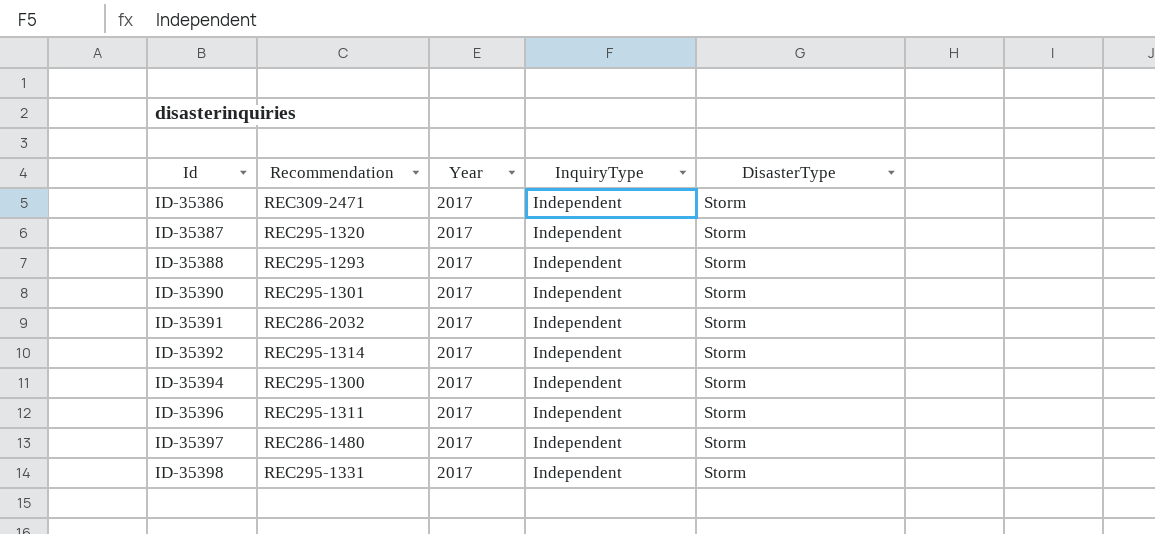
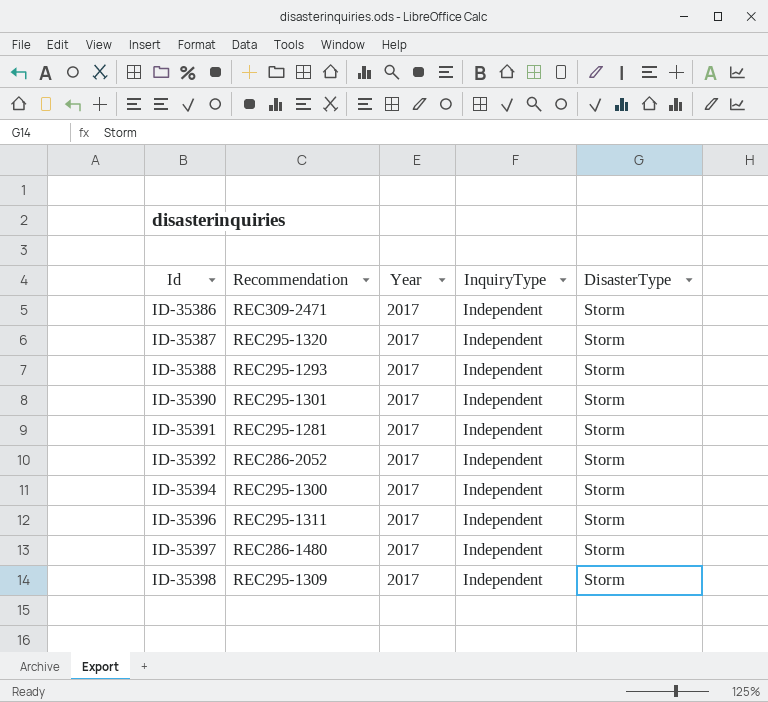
ID-35391 | Recommendation: REC286-2032 -> REC295-1281
ID-35392 | Recommendation: REC295-1314 -> REC286-2052
ID-35398 | Recommendation: REC295-1331 -> REC295-1309

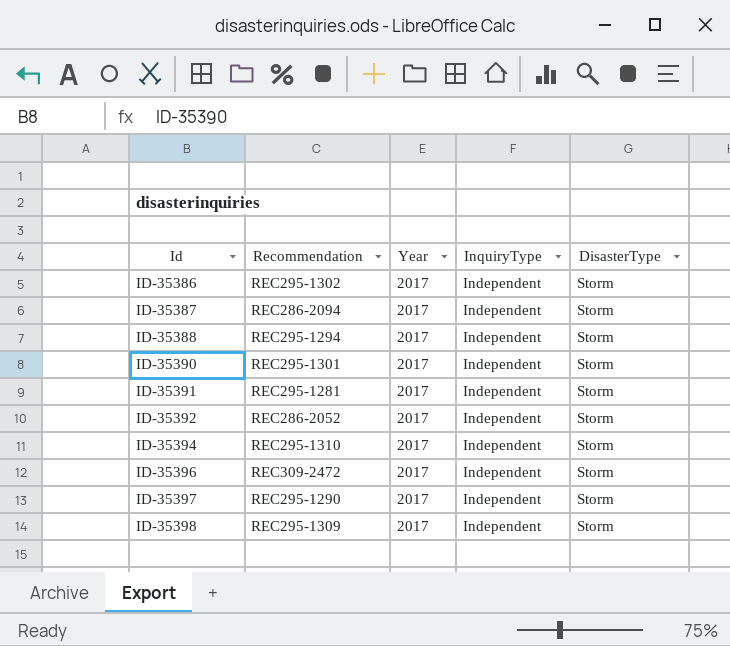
ID-35386 | Recommendation: REC309-2471 -> REC295-1302
ID-35387 | Recommendation: REC295-1320 -> REC286-2094
ID-35388 | Recommendation: REC295-1293 -> REC295-1294
ID-35394 | Recommendation: REC295-1300 -> REC295-1310
ID-35396 | Recommendation: REC295-1311 -> REC309-2472
ID-35397 | Recommendation: REC286-1480 -> REC295-1290

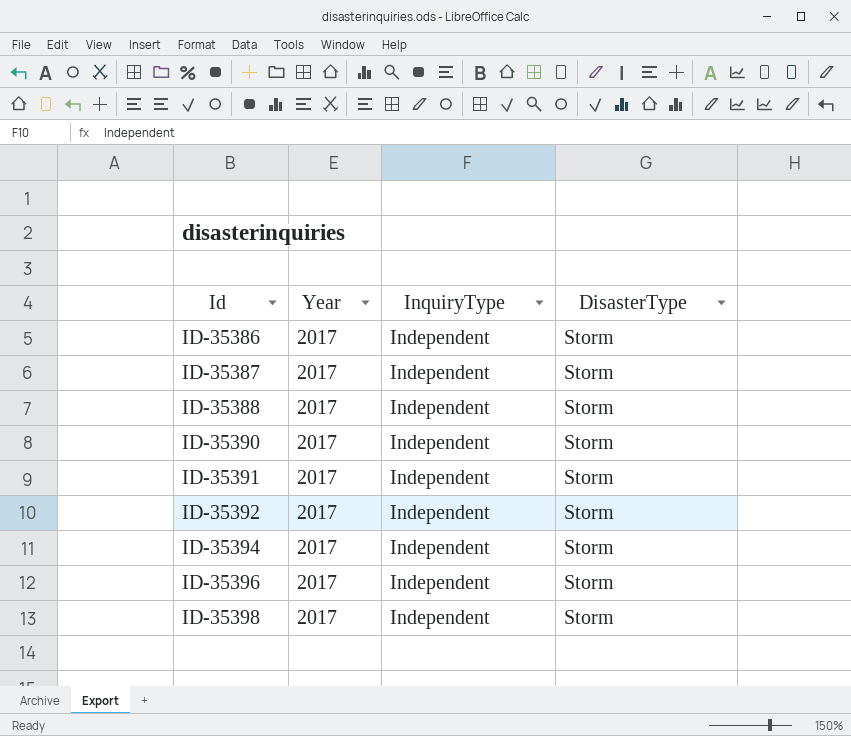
column Recommendation | position: 2 -> none
row ID-35397: REC295-1290 | 2017 | Independent | Storm -> none

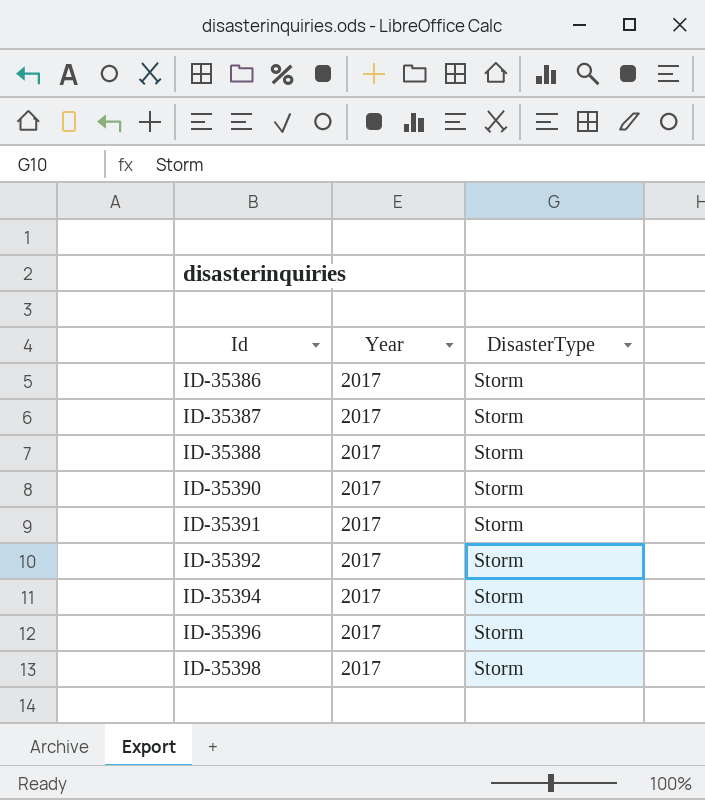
column InquiryType | position: 3 -> none

